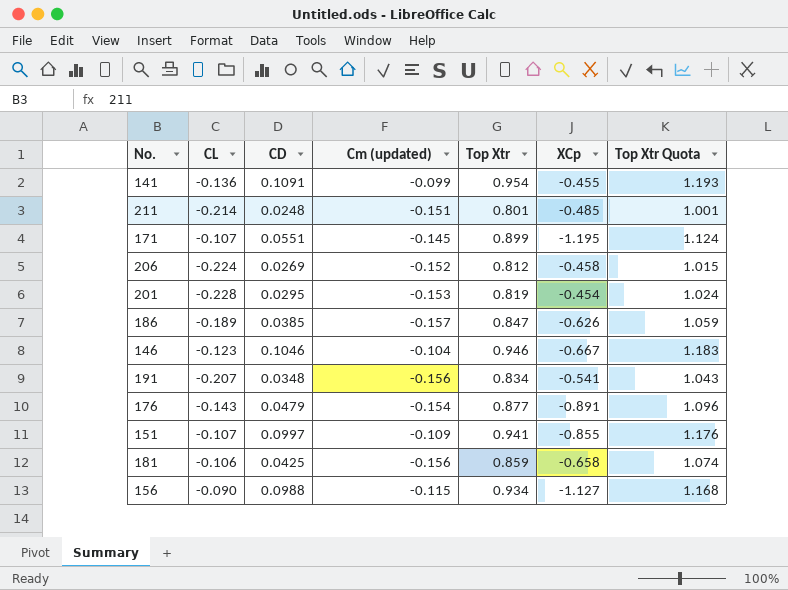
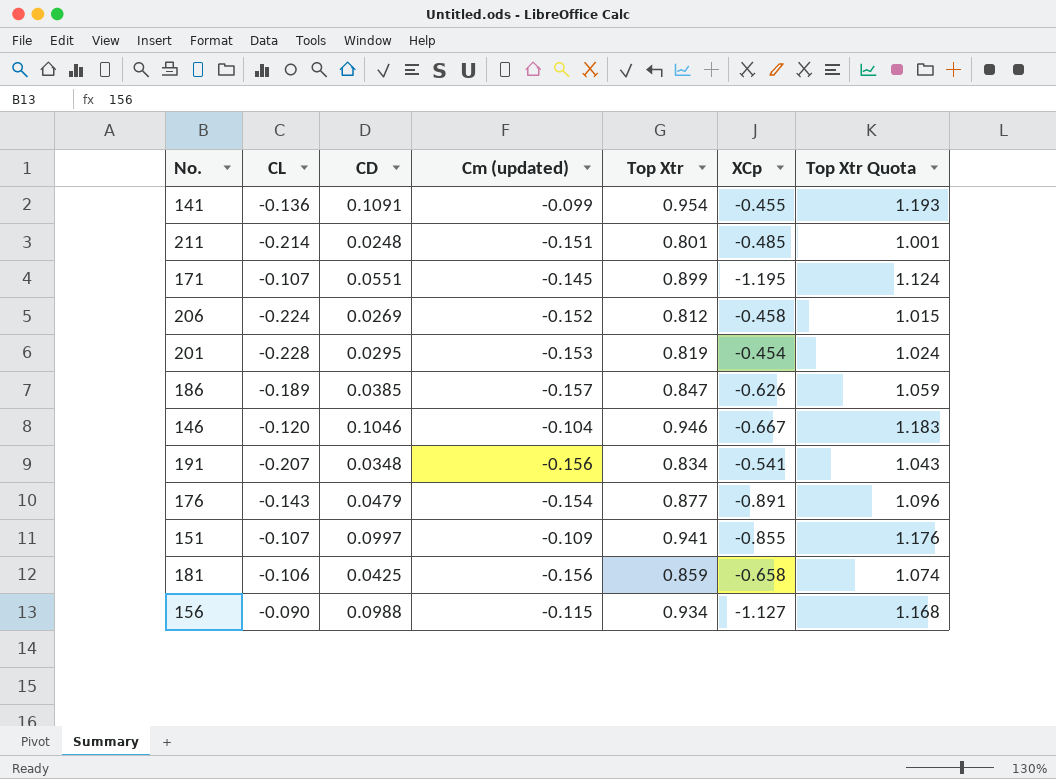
146 | CL: -0.123 -> -0.120

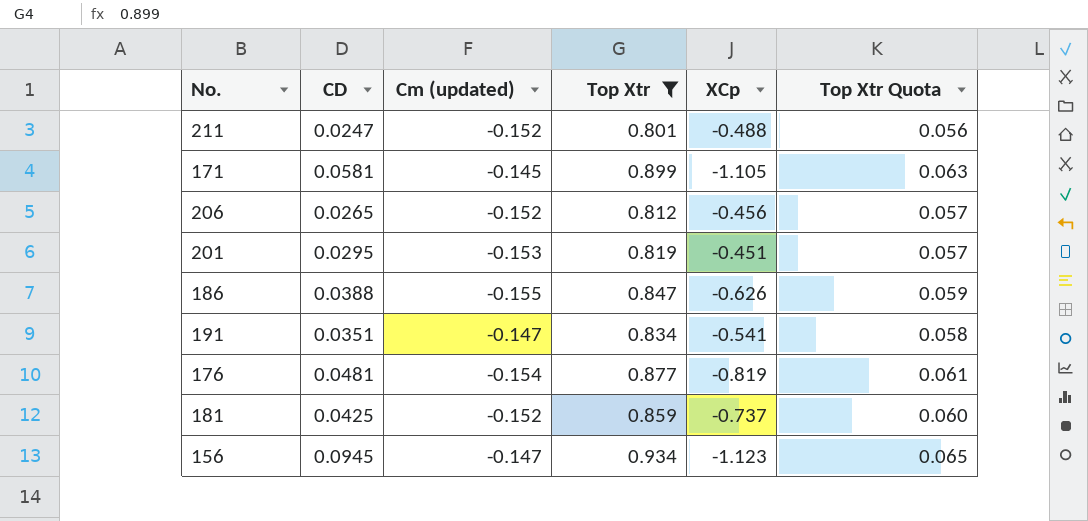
filter: none -> Top Xtr <= 0.934
column CL | position: 2 -> none
column Top Xtr Quota | formula: [Top Xtr] * 1.25 -> [Top Xtr] * 0.07
211 | CD: 0.0248 -> 0.0247
211 | Cm (updated): -0.151 -> -0.152
211 | XCp: -0.485 -> -0.488
171 | CD: 0.0551 -> 0.0581
171 | XCp: -1.195 -> -1.105
206 | CD: 0.0269 -> 0.0265
206 | XCp: -0.458 -> -0.456
201 | XCp: -0.454 -> -0.451
186 | CD: 0.0385 -> 0.0388
186 | Cm (updated): -0.157 -> -0.155
191 | CD: 0.0348 -> 0.0351
191 | Cm (updated): -0.156 -> -0.147
176 | CD: 0.0479 -> 0.0481
176 | XCp: -0.891 -> -0.819
181 | Cm (updated): -0.156 -> -0.152
181 | XCp: -0.658 -> -0.737
156 | CD: 0.0988 -> 0.0945
156 | Cm (updated): -0.115 -> -0.147
156 | XCp: -1.127 -> -1.123

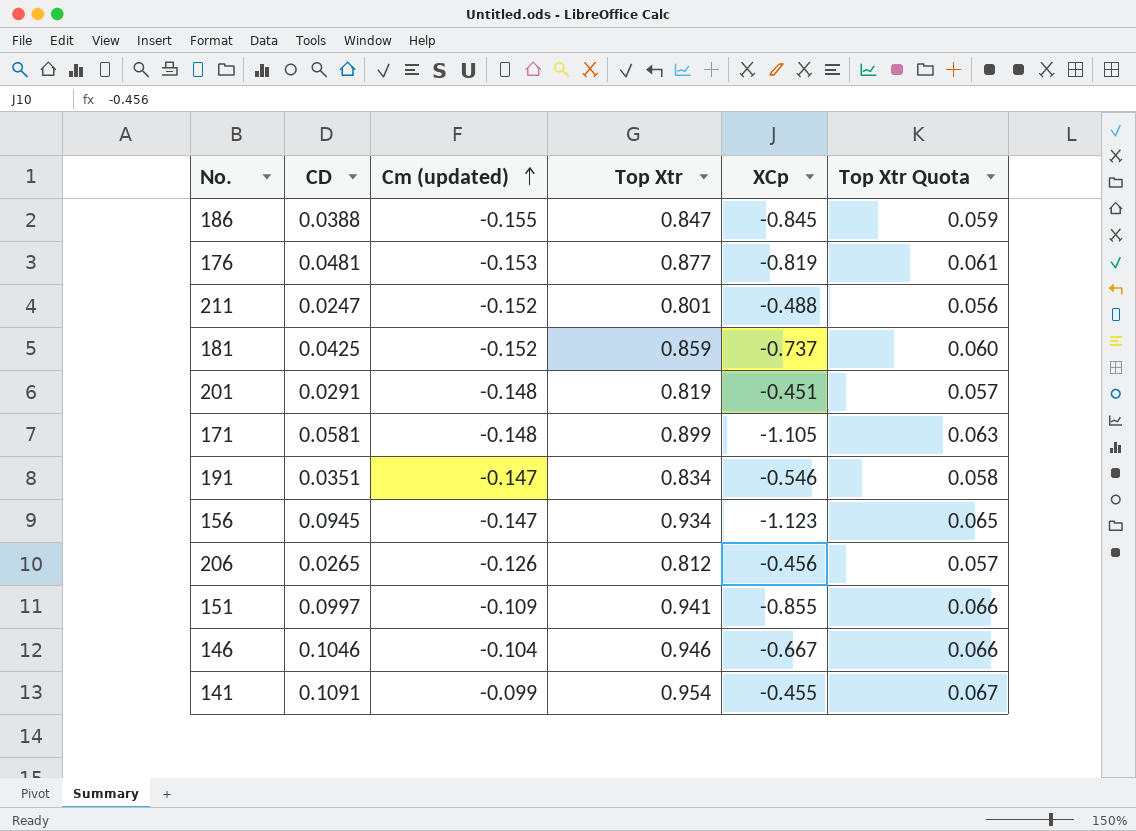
filter: Top Xtr <= 0.934 -> none
row order: none -> Cm (updated) ascending
186 | XCp: -0.626 -> -0.845
176 | Cm (updated): -0.154 -> -0.153
201 | CD: 0.0295 -> 0.0291
201 | Cm (updated): -0.153 -> -0.148
171 | Cm (updated): -0.145 -> -0.148
191 | XCp: -0.541 -> -0.546
206 | Cm (updated): -0.152 -> -0.126

